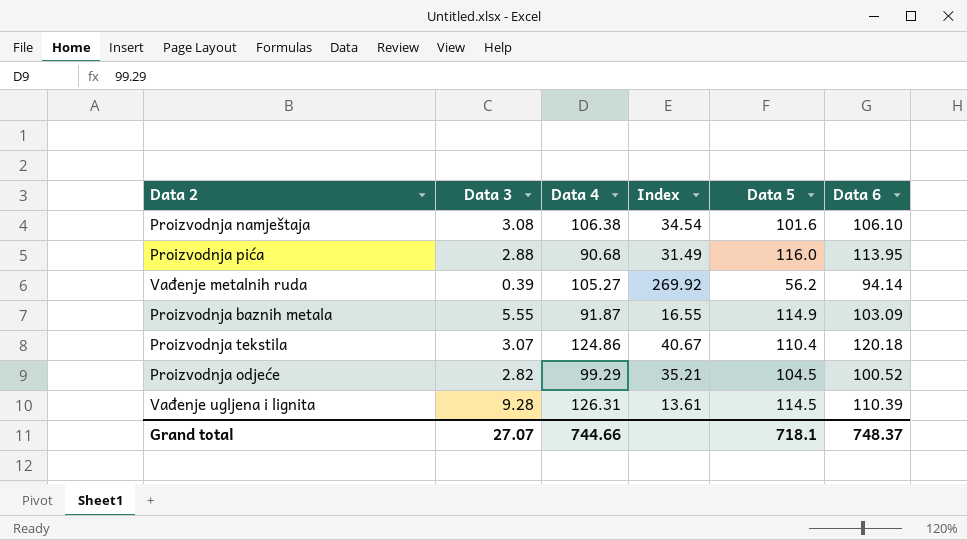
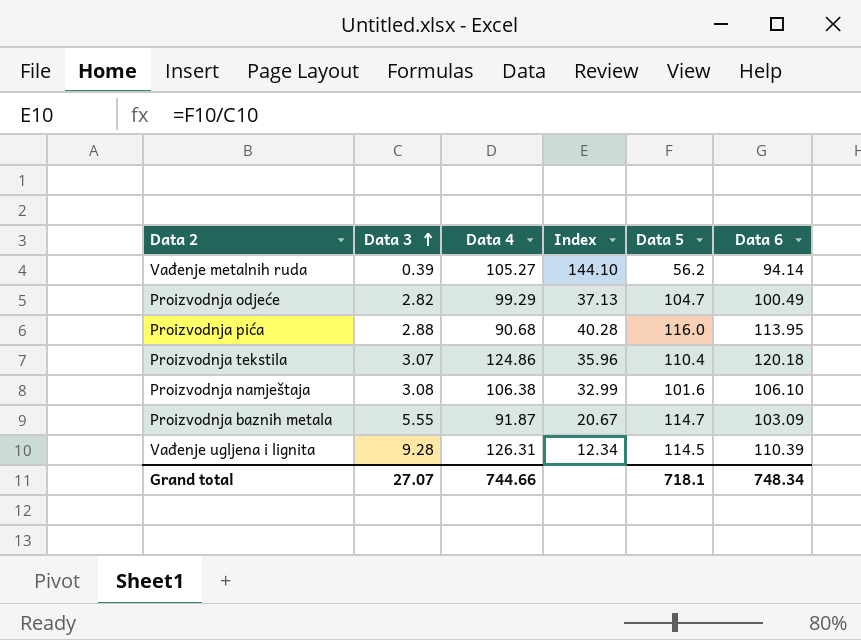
row order: none -> Data 3 ascending
column Index | formula: [Data 4] / [Data 3] -> [Data 5] / [Data 3]
Proizvodnja odjeće | Data 5: 104.5 -> 104.7
Proizvodnja odjeće | Data 6: 100.52 -> 100.49
Proizvodnja baznih metala | Data 5: 114.9 -> 114.7
Grand total | Data 6: 748.37 -> 748.34

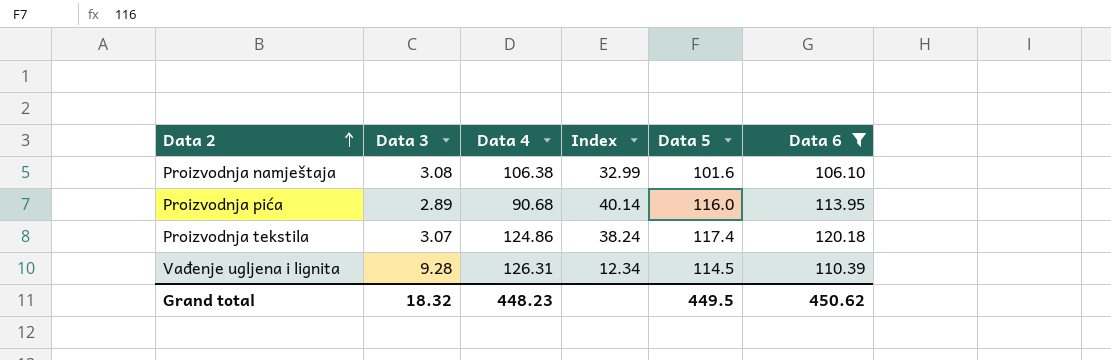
filter: none -> Data 6 >= 106.10
row order: Data 3 ascending -> Data 2 ascending
Proizvodnja pića | Data 3: 2.88 -> 2.89
Proizvodnja pića | Index: 40.28 -> 40.14
Proizvodnja tekstila | Index: 35.96 -> 38.24
Proizvodnja tekstila | Data 5: 110.4 -> 117.4
Grand total | Data 3: 27.07 -> 18.32
Grand total | Data 4: 744.66 -> 448.23
Grand total | Data 5: 718.1 -> 449.5
Grand total | Data 6: 748.34 -> 450.62

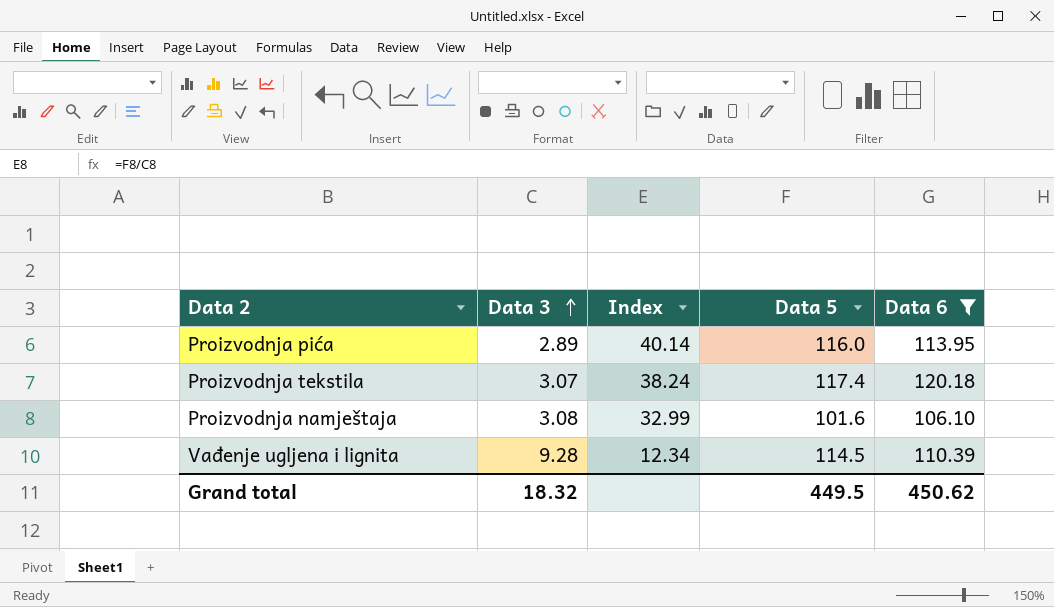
row order: Data 2 ascending -> Data 3 ascending
column Data 4 | position: 3 -> none

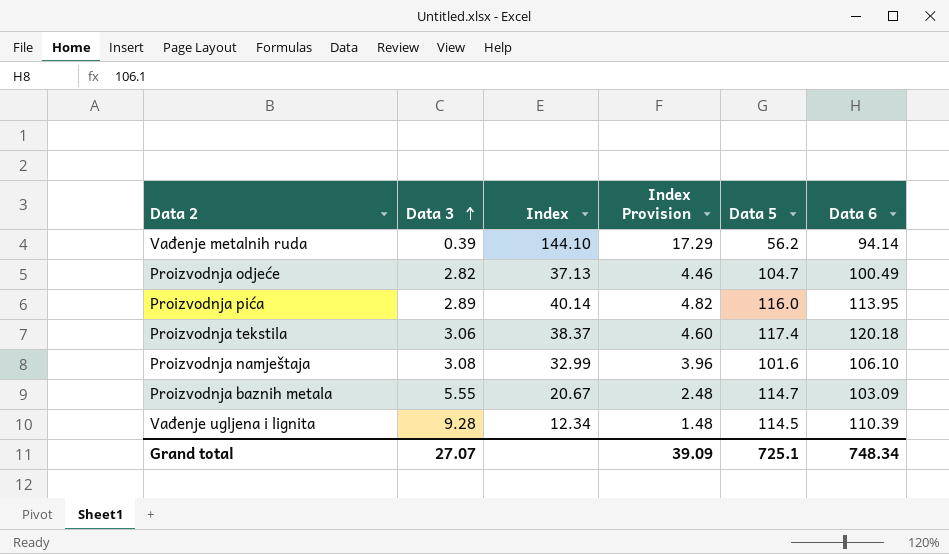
filter: Data 6 >= 106.10 -> none
column Index Provision | formula: none -> [Index] * 0.12
Proizvodnja tekstila | Data 3: 3.07 -> 3.06
Proizvodnja tekstila | Index: 38.24 -> 38.37
Grand total | Data 3: 18.32 -> 27.07
Grand total | Data 5: 449.5 -> 725.1
Grand total | Data 6: 450.62 -> 748.34

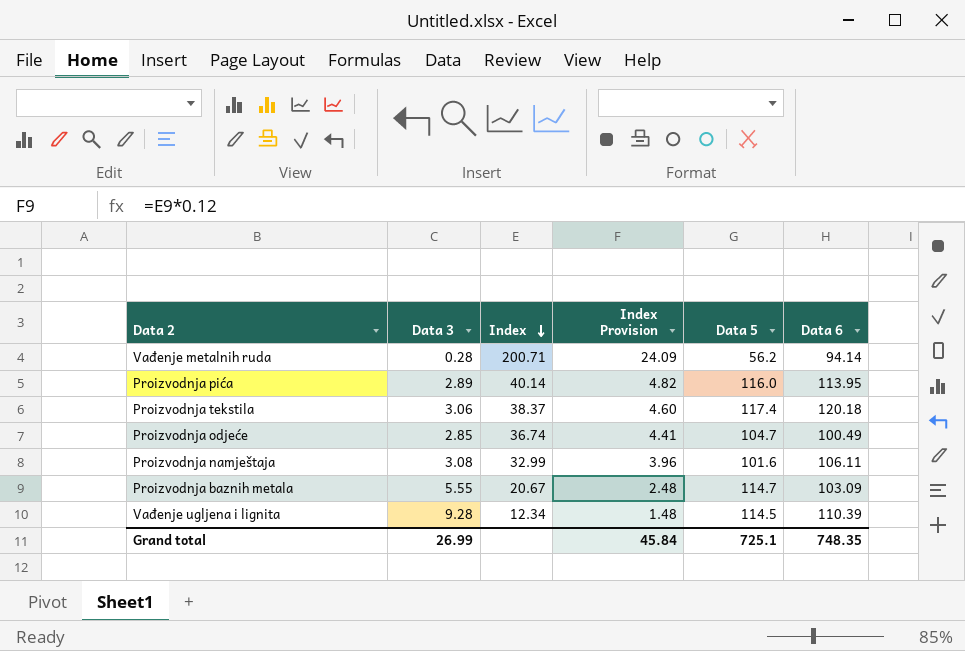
row order: Data 3 ascending -> Index descending
Vađenje metalnih ruda | Data 3: 0.39 -> 0.28
Vađenje metalnih ruda | Index: 144.10 -> 200.71
Vađenje metalnih ruda | Index Provision: 17.29 -> 24.09
Proizvodnja odjeće | Data 3: 2.82 -> 2.85
Proizvodnja odjeće | Index: 37.13 -> 36.74
Proizvodnja odjeće | Index Provision: 4.46 -> 4.41
Proizvodnja namještaja | Data 6: 106.10 -> 106.11
Grand total | Data 3: 27.07 -> 26.99
Grand total | Index Provision: 39.09 -> 45.84
Grand total | Data 6: 748.34 -> 748.35

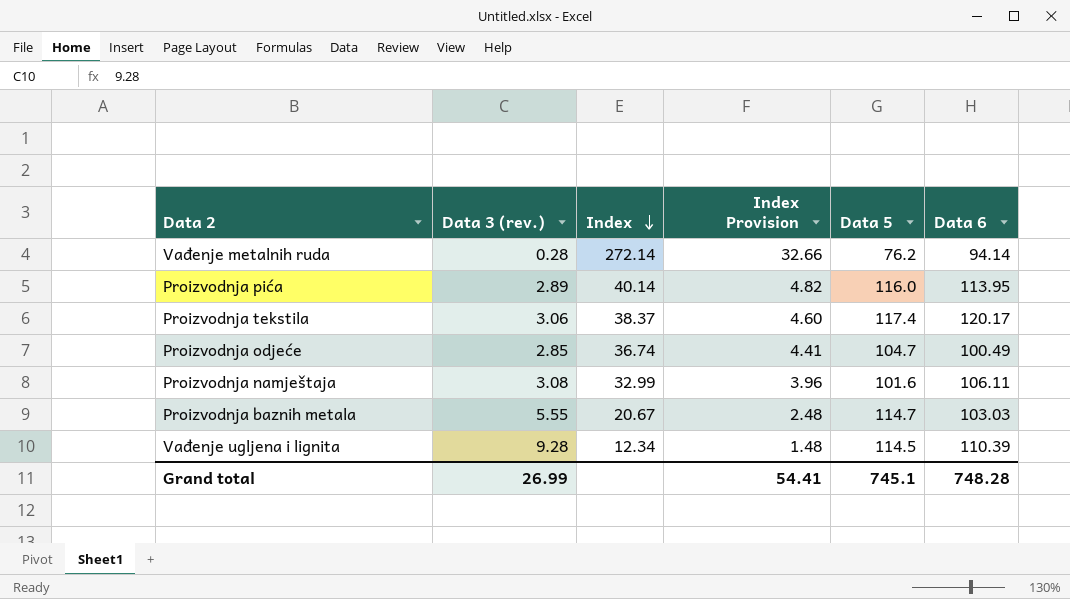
column name: Data 3 -> Data 3 (rev.)
Vađenje metalnih ruda | Index: 200.71 -> 272.14
Vađenje metalnih ruda | Index Provision: 24.09 -> 32.66
Vađenje metalnih ruda | Data 5: 56.2 -> 76.2
Proizvodnja tekstila | Data 6: 120.18 -> 120.17
Proizvodnja baznih metala | Data 6: 103.09 -> 103.03
Grand total | Index Provision: 45.84 -> 54.41
Grand total | Data 5: 725.1 -> 745.1
Grand total | Data 6: 748.35 -> 748.28

